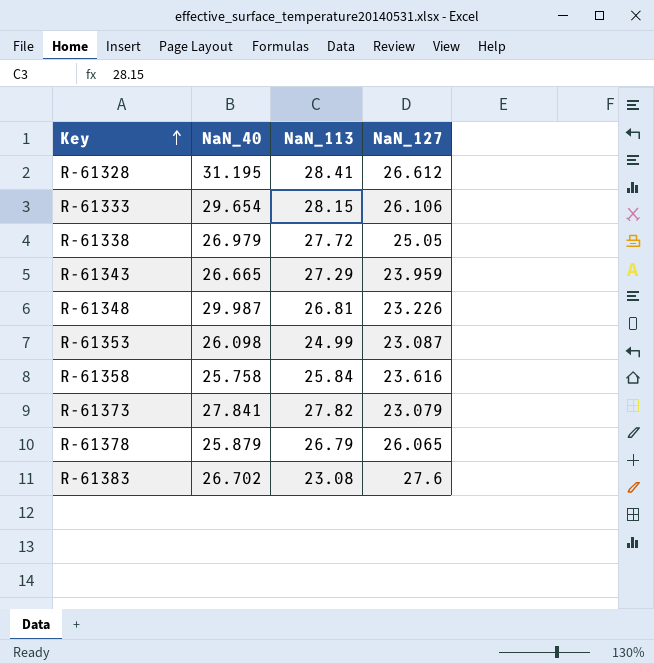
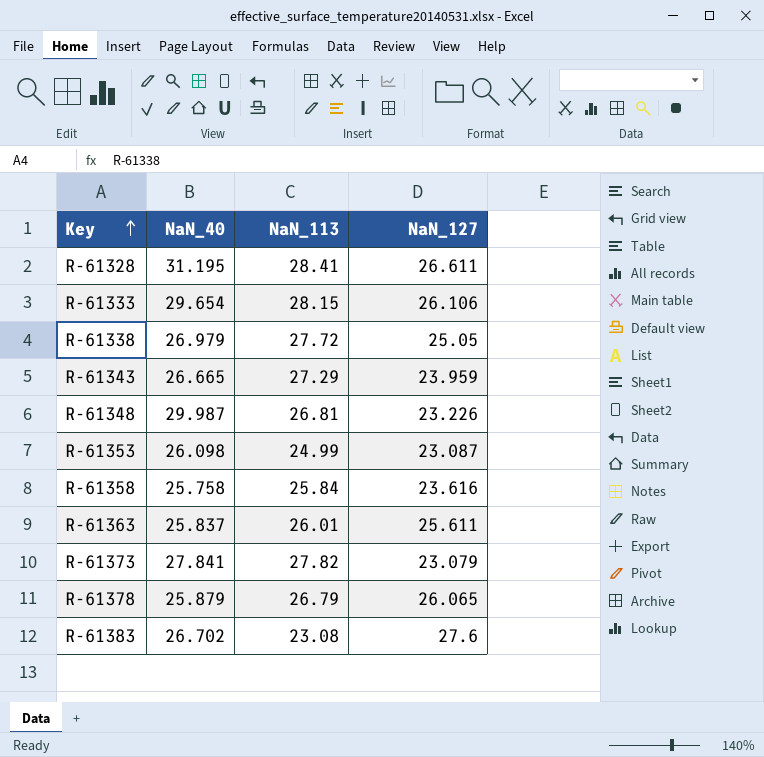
R-61328 | NaN_127: 26.612 -> 26.611
row R-61363: none -> 25.837 | 26.01 | 25.611

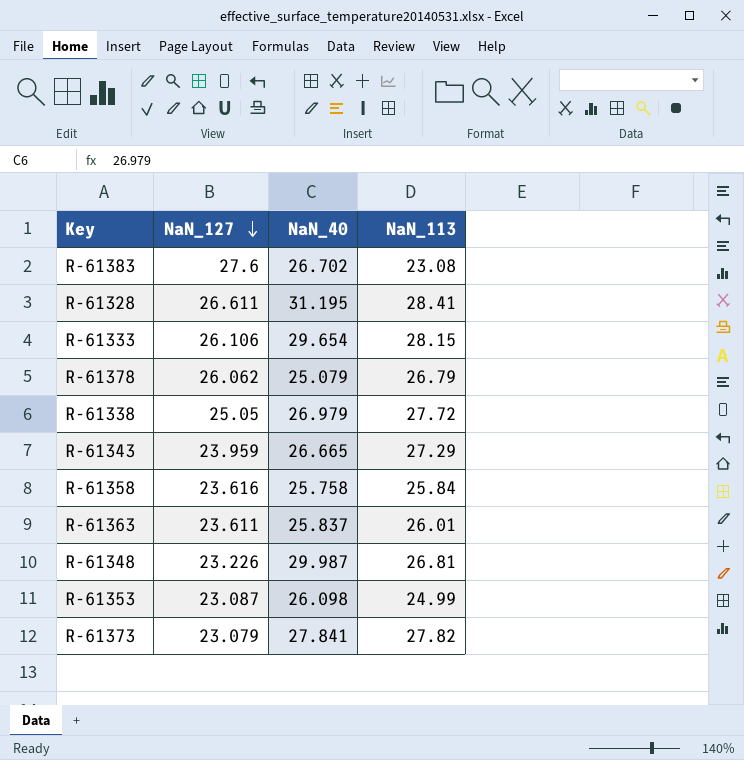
row order: Key ascending -> NaN_127 descending
column NaN_127 | position: 4 -> 2
R-61378 | NaN_127: 26.065 -> 26.062
R-61378 | NaN_40: 25.879 -> 25.079
R-61363 | NaN_127: 25.611 -> 23.611

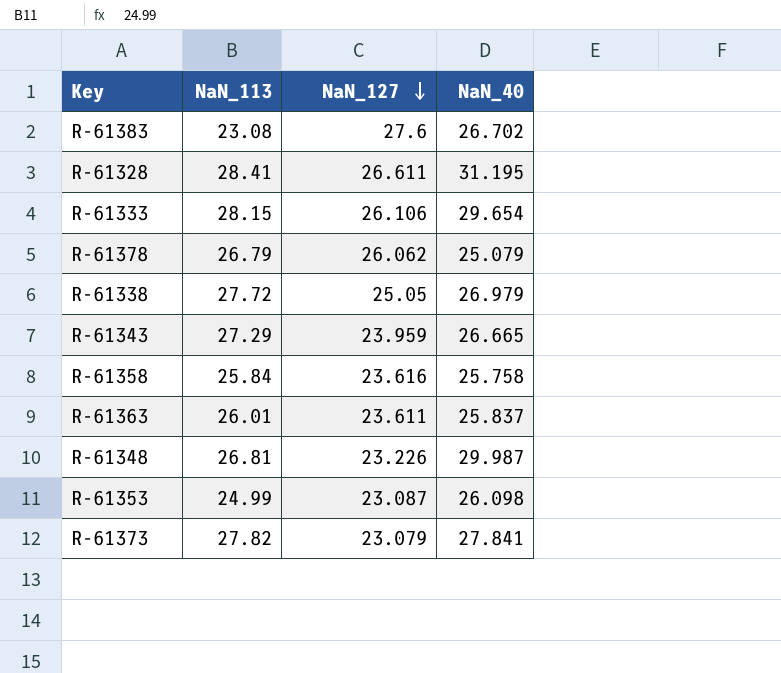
column NaN_113 | position: 4 -> 2

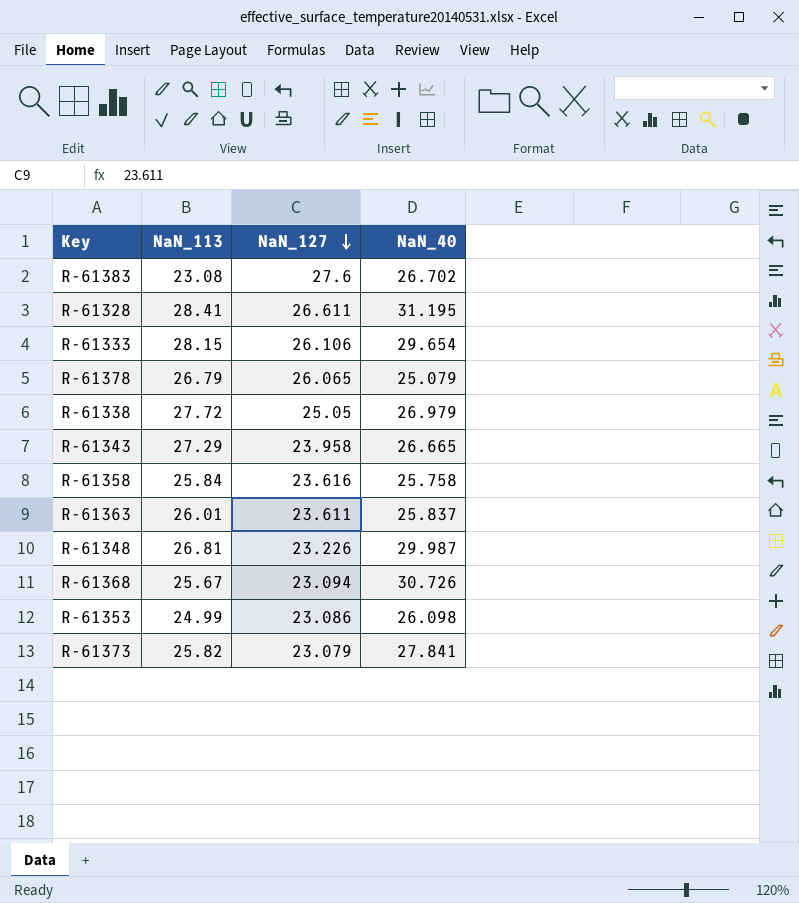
R-61378 | NaN_127: 26.062 -> 26.065
R-61343 | NaN_127: 23.959 -> 23.958
row R-61368: none -> 25.67 | 23.094 | 30.726
R-61353 | NaN_127: 23.087 -> 23.086
R-61373 | NaN_113: 27.82 -> 25.82

